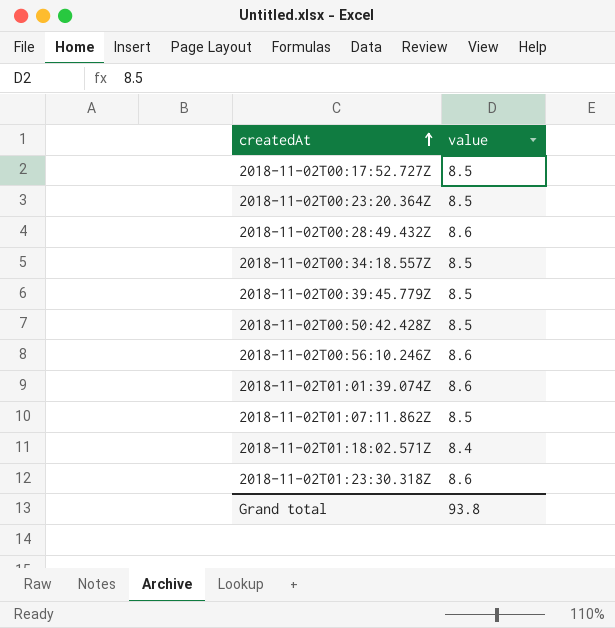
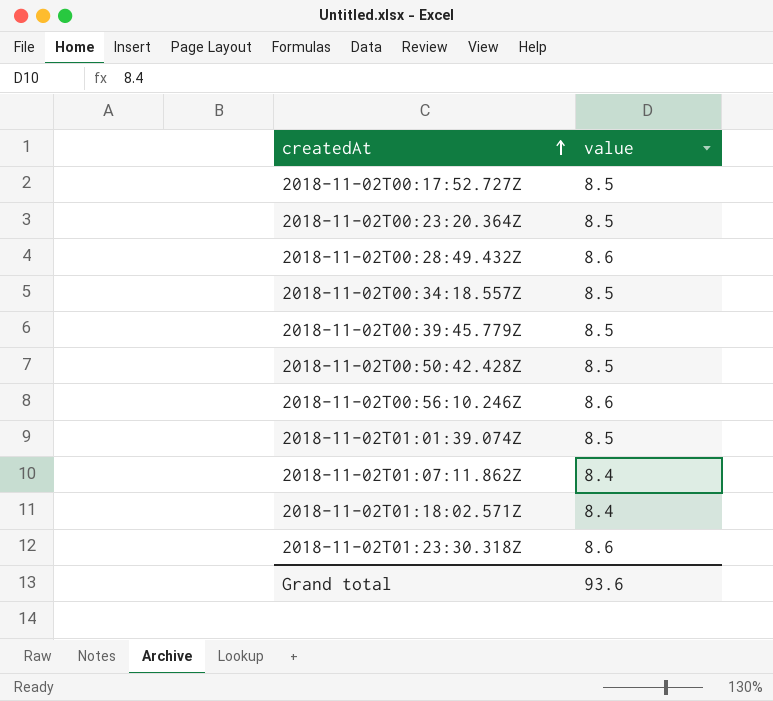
2018-11-02T01:01:39.074Z | value: 8.6 -> 8.5
2018-11-02T01:07:11.862Z | value: 8.5 -> 8.4
Grand total | value: 93.8 -> 93.6

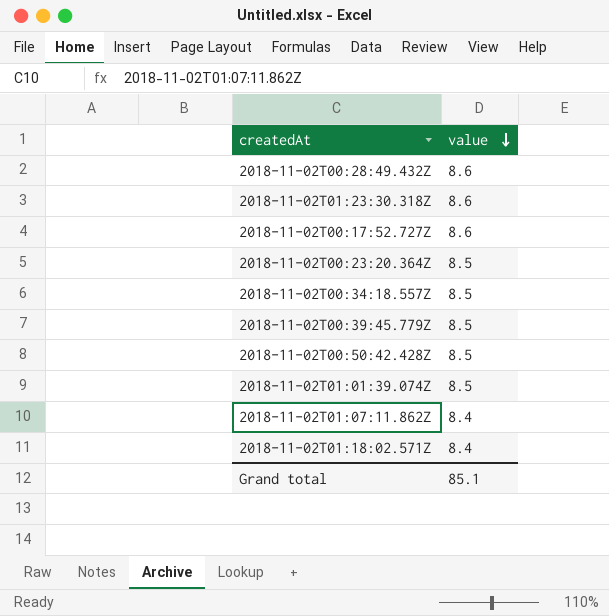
row order: createdAt ascending -> value descending
row 2018-11-02T00:56:10.246Z: 8.6 -> none
2018-11-02T00:17:52.727Z | value: 8.5 -> 8.6
Grand total | value: 93.6 -> 85.1

